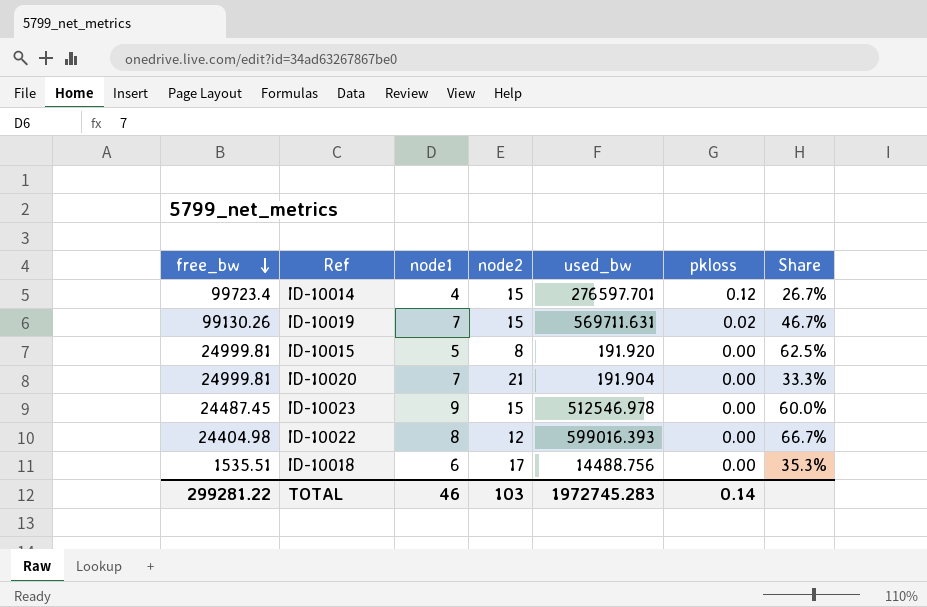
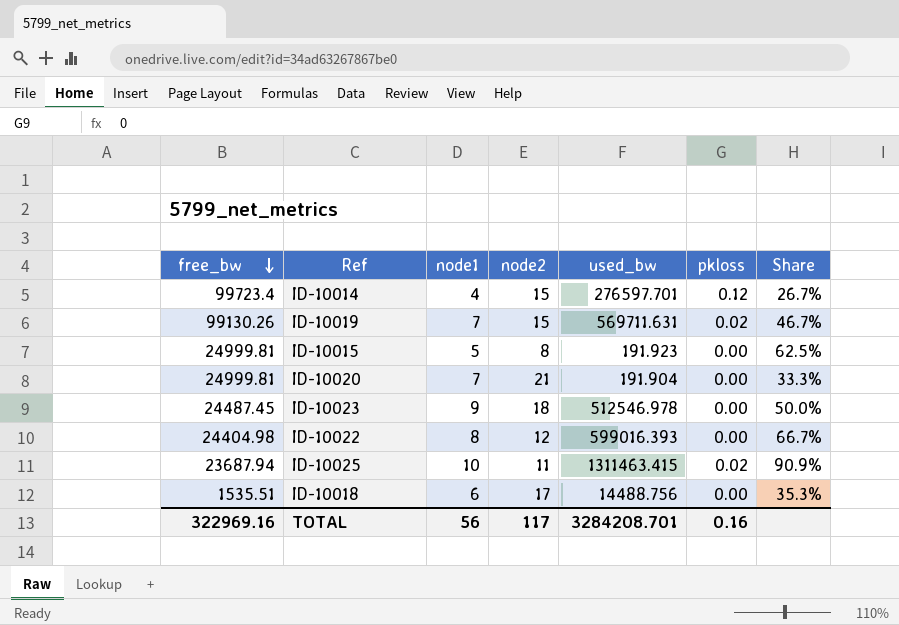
ID-10015 | used_bw: 191.920 -> 191.923
ID-10023 | node2: 15 -> 18
ID-10023 | Share: 60.0% -> 50.0%
row ID-10025: none -> 23687.94 | 10 | 11 | 1311463.415 | 0.02 | 90.9%
TOTAL | free_bw: 299281.22 -> 322969.16
TOTAL | node1: 46 -> 56
TOTAL | node2: 103 -> 117
TOTAL | used_bw: 1972745.283 -> 3284208.701
TOTAL | pkloss: 0.14 -> 0.16

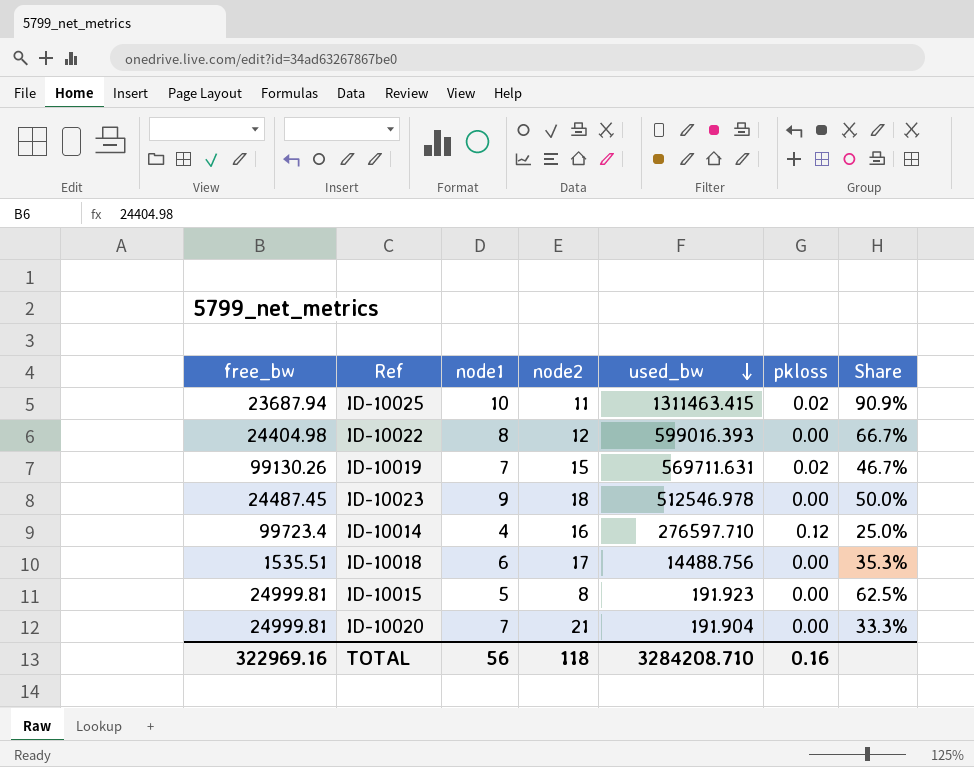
row order: free_bw descending -> used_bw descending
ID-10014 | node2: 15 -> 16
ID-10014 | used_bw: 276597.701 -> 276597.710
ID-10014 | Share: 26.7% -> 25.0%
TOTAL | node2: 117 -> 118
TOTAL | used_bw: 3284208.701 -> 3284208.710

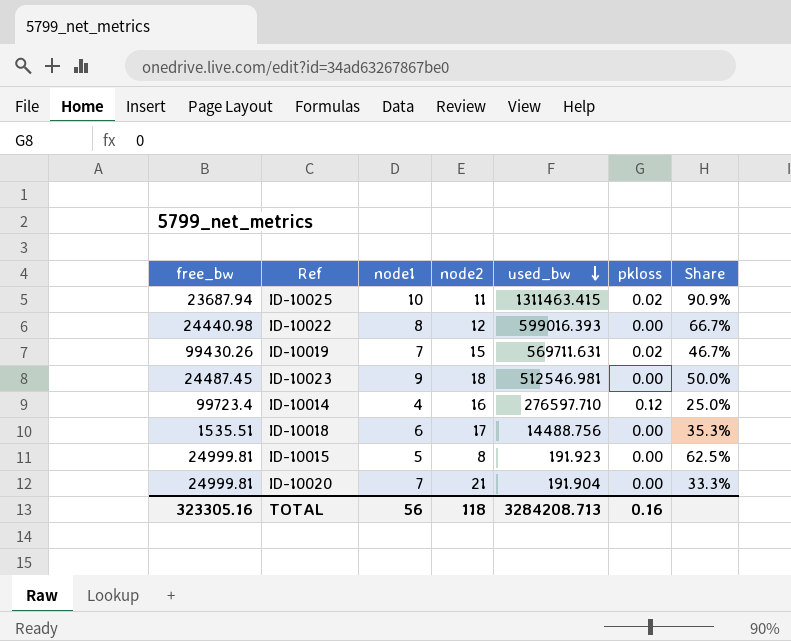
ID-10022 | free_bw: 24404.98 -> 24440.98
ID-10019 | free_bw: 99130.26 -> 99430.26
ID-10023 | used_bw: 512546.978 -> 512546.981
TOTAL | free_bw: 322969.16 -> 323305.16
TOTAL | used_bw: 3284208.710 -> 3284208.713

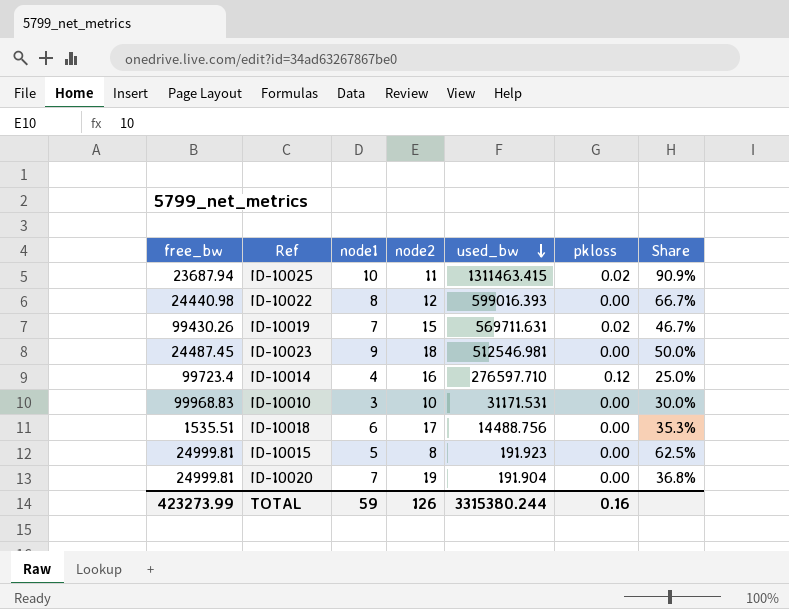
row ID-10010: none -> 99968.83 | 3 | 10 | 31171.531 | 0.00 | 30.0%
ID-10020 | node2: 21 -> 19
ID-10020 | Share: 33.3% -> 36.8%
TOTAL | free_bw: 323305.16 -> 423273.99
TOTAL | node1: 56 -> 59
TOTAL | node2: 118 -> 126
TOTAL | used_bw: 3284208.713 -> 3315380.244

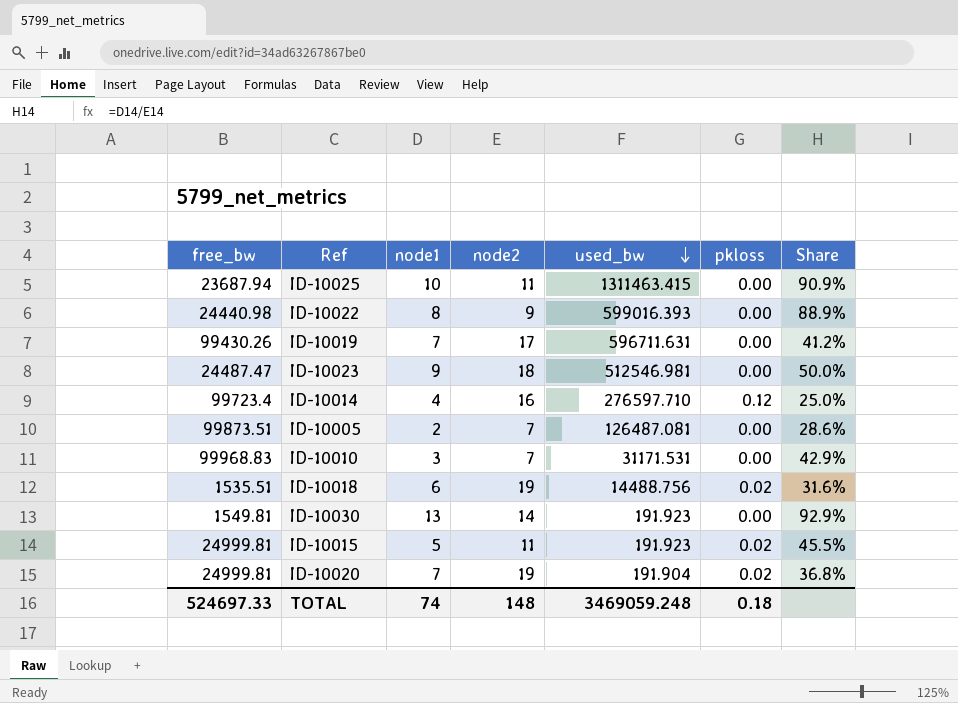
ID-10025 | pkloss: 0.02 -> 0.00
ID-10022 | node2: 12 -> 9
ID-10022 | Share: 66.7% -> 88.9%
ID-10019 | node2: 15 -> 17
ID-10019 | used_bw: 569711.631 -> 596711.631
ID-10019 | pkloss: 0.02 -> 0.00
ID-10019 | Share: 46.7% -> 41.2%
ID-10023 | free_bw: 24487.45 -> 24487.47
row ID-10005: none -> 99873.51 | 2 | 7 | 126487.081 | 0.00 | 28.6%
ID-10010 | node2: 10 -> 7
ID-10010 | Share: 30.0% -> 42.9%
ID-10018 | node2: 17 -> 19
ID-10018 | pkloss: 0.00 -> 0.02
ID-10018 | Share: 35.3% -> 31.6%
row ID-10030: none -> 1549.81 | 13 | 14 | 191.923 | 0.00 | 92.9%
ID-10015 | node2: 8 -> 11
ID-10015 | pkloss: 0.00 -> 0.02
ID-10015 | Share: 62.5% -> 45.5%
ID-10020 | pkloss: 0.00 -> 0.02
TOTAL | free_bw: 423273.99 -> 524697.33
TOTAL | node1: 59 -> 74
TOTAL | node2: 126 -> 148
TOTAL | used_bw: 3315380.244 -> 3469059.248
TOTAL | pkloss: 0.16 -> 0.18

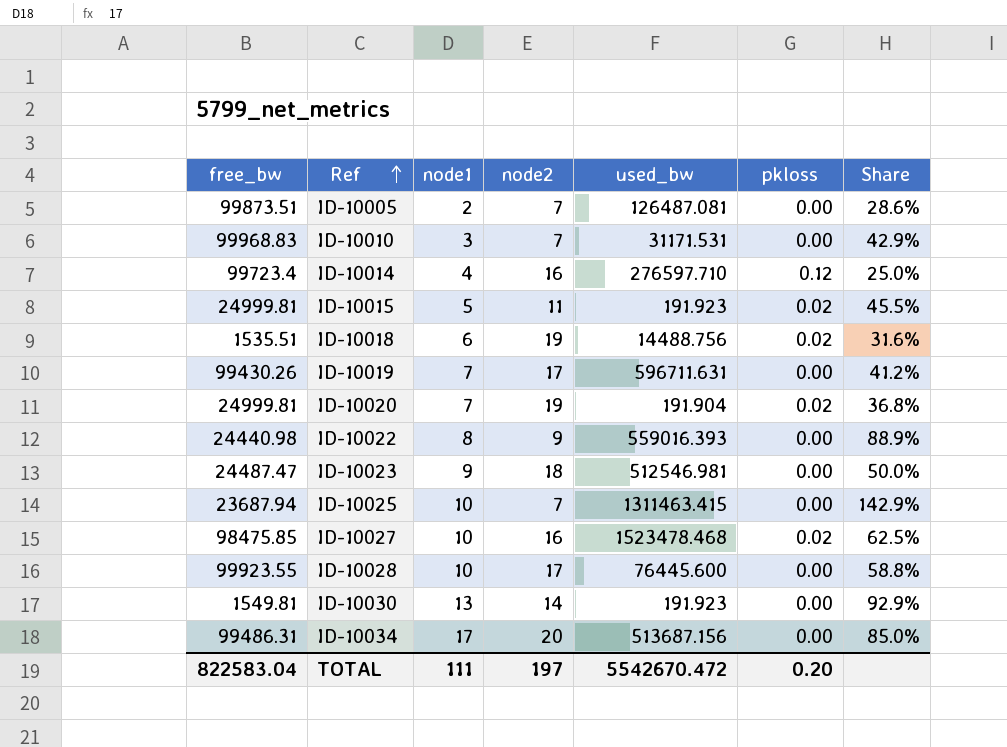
row order: used_bw descending -> Ref ascending
ID-10022 | used_bw: 599016.393 -> 559016.393
ID-10025 | node2: 11 -> 7
ID-10025 | Share: 90.9% -> 142.9%
row ID-10027: none -> 98475.85 | 10 | 16 | 1523478.468 | 0.02 | 62.5%
row ID-10028: none -> 99923.55 | 10 | 17 | 76445.600 | 0.00 | 58.8%
row ID-10034: none -> 99486.31 | 17 | 20 | 513687.156 | 0.00 | 85.0%
TOTAL | free_bw: 524697.33 -> 822583.04
TOTAL | node1: 74 -> 111
TOTAL | node2: 148 -> 197
TOTAL | used_bw: 3469059.248 -> 5542670.472
TOTAL | pkloss: 0.18 -> 0.20

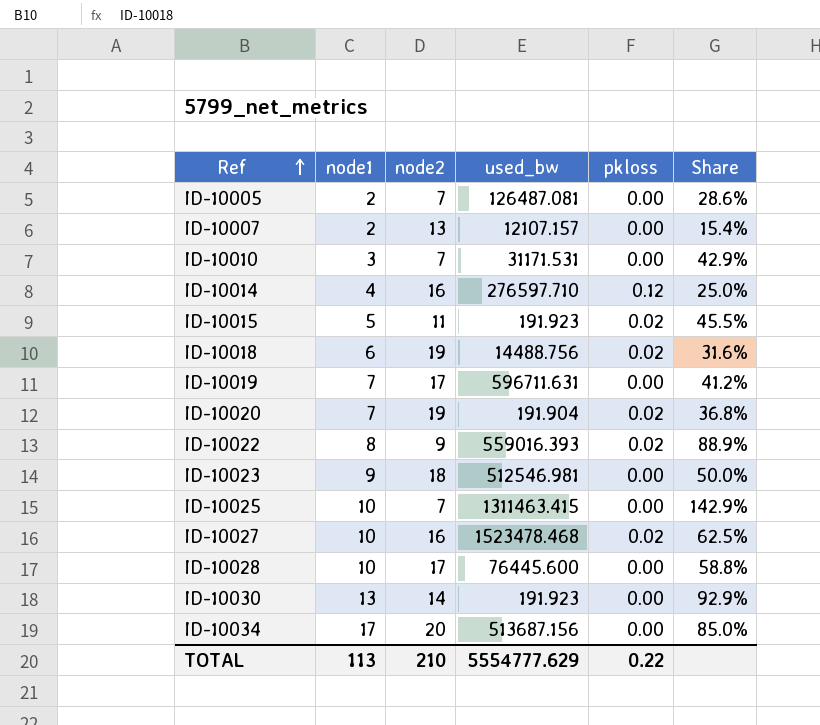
column free_bw | position: 1 -> none
row ID-10007: none -> 2 | 13 | 12107.157 | 0.00 | 15.4%
ID-10022 | pkloss: 0.00 -> 0.02
TOTAL | node1: 111 -> 113
TOTAL | node2: 197 -> 210
TOTAL | used_bw: 5542670.472 -> 5554777.629
TOTAL | pkloss: 0.20 -> 0.22

